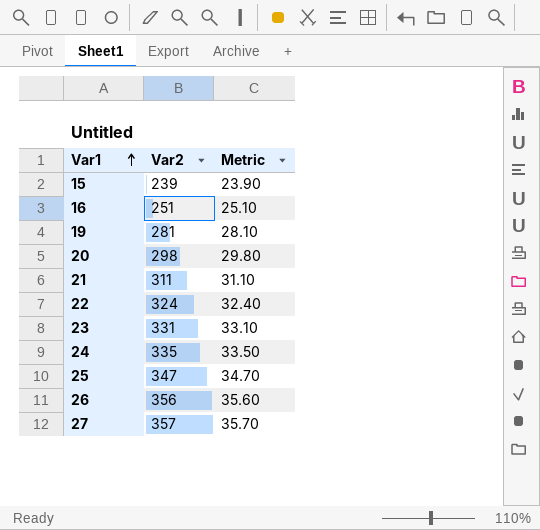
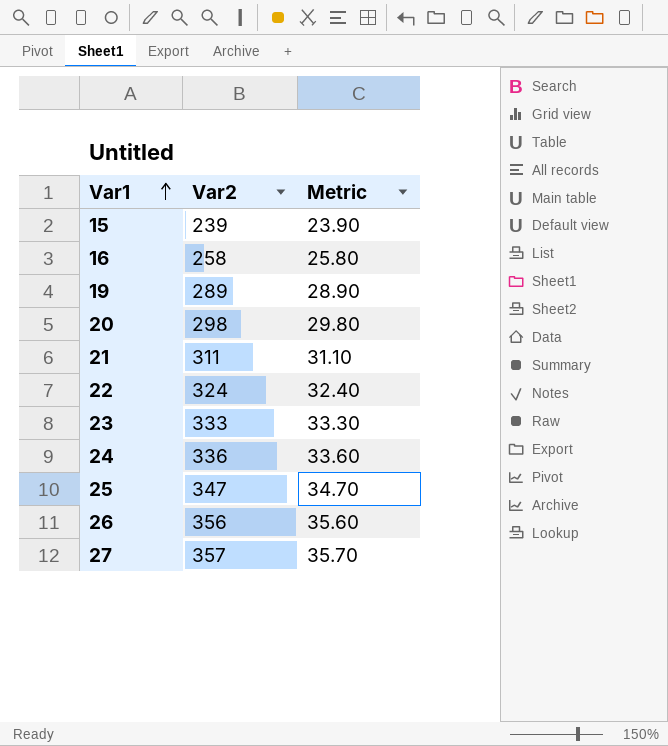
16 | Var2: 251 -> 258
16 | Metric: 25.10 -> 25.80
19 | Var2: 281 -> 289
19 | Metric: 28.10 -> 28.90
23 | Var2: 331 -> 333
23 | Metric: 33.10 -> 33.30
24 | Var2: 335 -> 336
24 | Metric: 33.50 -> 33.60

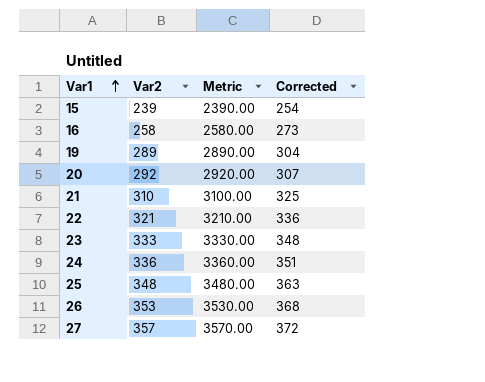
column Metric | formula: [Var2] * 0.1 -> [Var2] * 10
column Corrected | formula: none -> [Var2] + 15
20 | Var2: 298 -> 292
21 | Var2: 311 -> 310
22 | Var2: 324 -> 321
25 | Var2: 347 -> 348
26 | Var2: 356 -> 353

